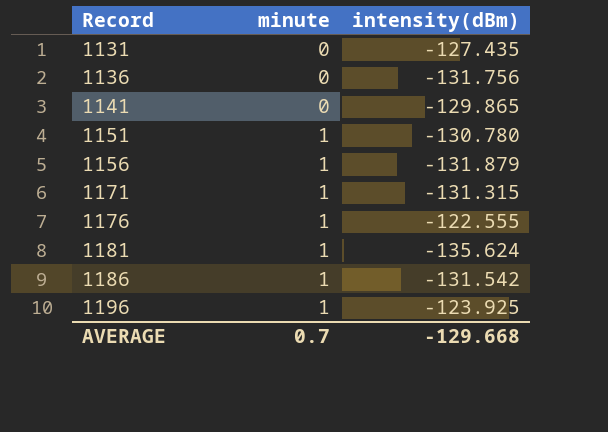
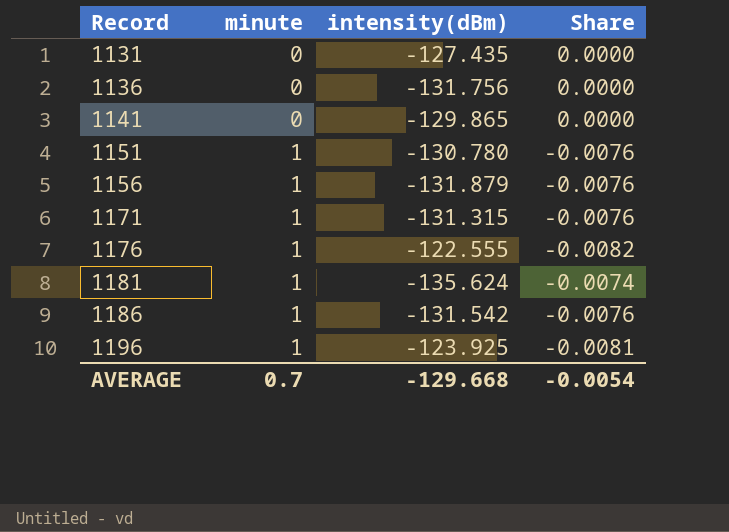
column Share | formula: none -> [minute] / [intensity(dBm)]

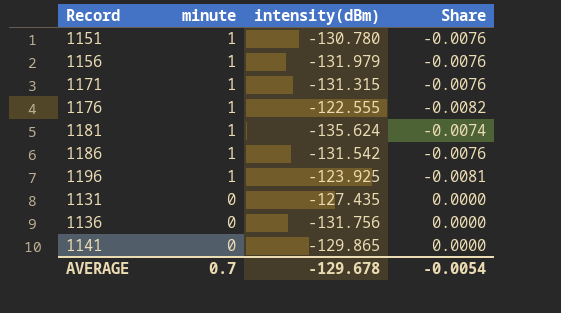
row order: Record ascending -> minute descending
1156 | intensity(dBm): -131.879 -> -131.979
AVERAGE | intensity(dBm): -129.668 -> -129.678

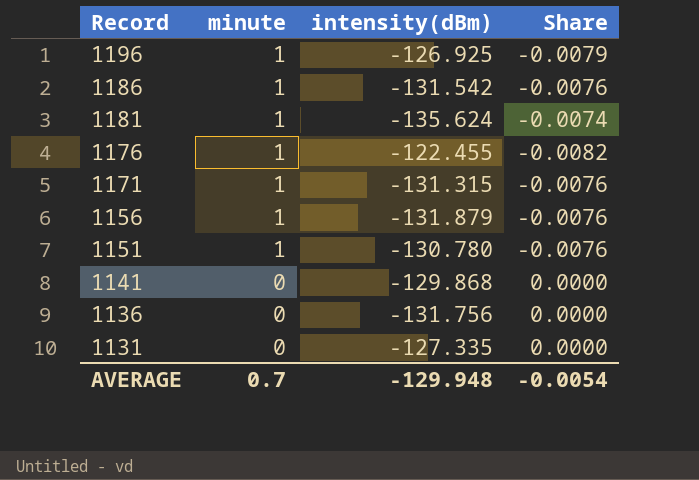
row order: minute descending -> Record descending
1196 | intensity(dBm): -123.925 -> -126.925
1196 | Share: -0.0081 -> -0.0079
1176 | intensity(dBm): -122.555 -> -122.455
1156 | intensity(dBm): -131.979 -> -131.879
1141 | intensity(dBm): -129.865 -> -129.868
1131 | intensity(dBm): -127.435 -> -127.335
AVERAGE | intensity(dBm): -129.678 -> -129.948

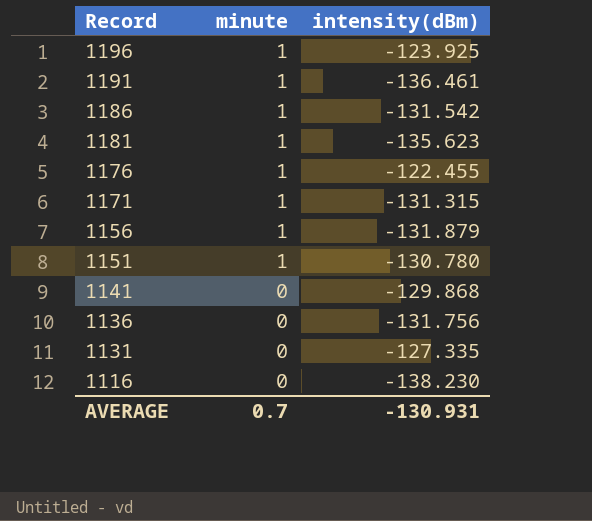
column Share | formula: [minute] / [intensity(dBm)] -> none
1196 | intensity(dBm): -126.925 -> -123.925
row 1191: none -> 1 | -136.461
1181 | intensity(dBm): -135.624 -> -135.623
row 1116: none -> 0 | -138.230
AVERAGE | intensity(dBm): -129.948 -> -130.931

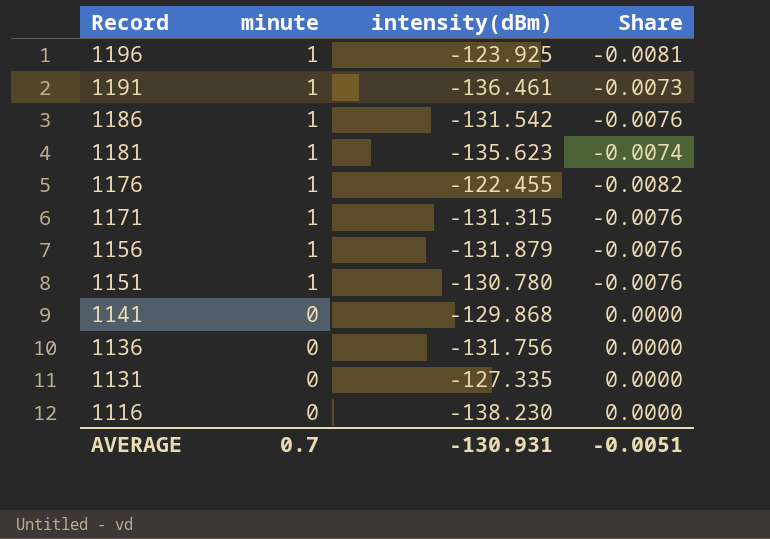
column Share | formula: none -> [minute] / [intensity(dBm)]

